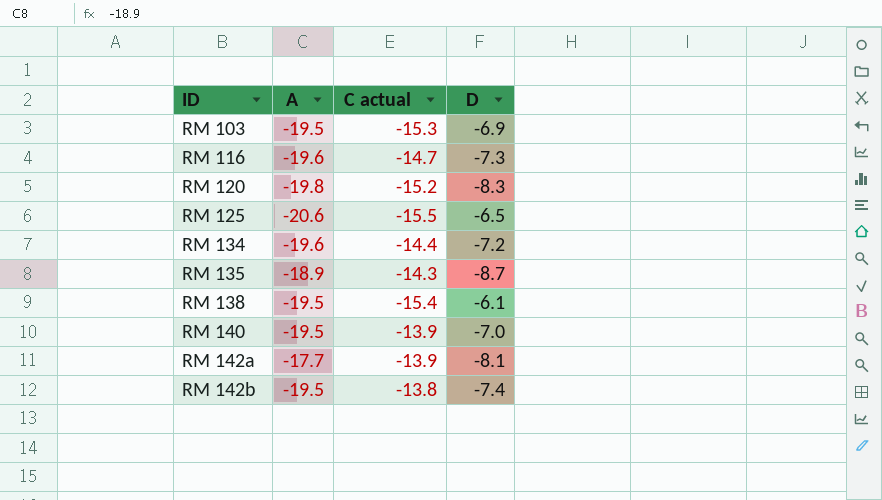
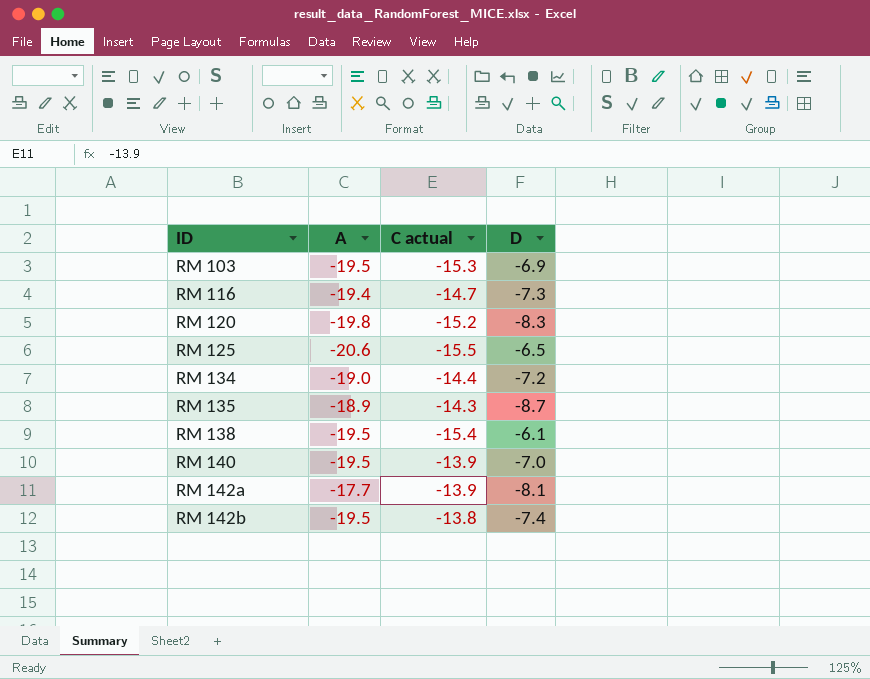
RM 116 | A: -19.6 -> -19.4
RM 134 | A: -19.6 -> -19.0

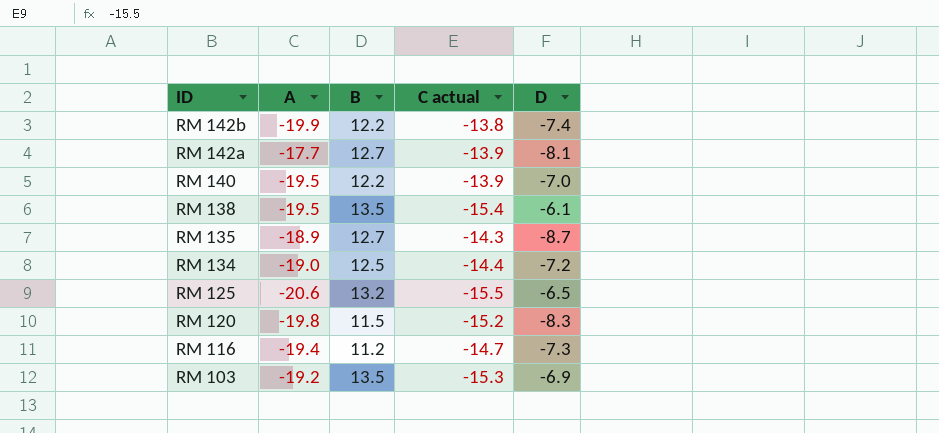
row order: ID ascending -> ID descending
column B | position: none -> 3
RM 142b | A: -19.5 -> -19.9
RM 103 | A: -19.5 -> -19.2

